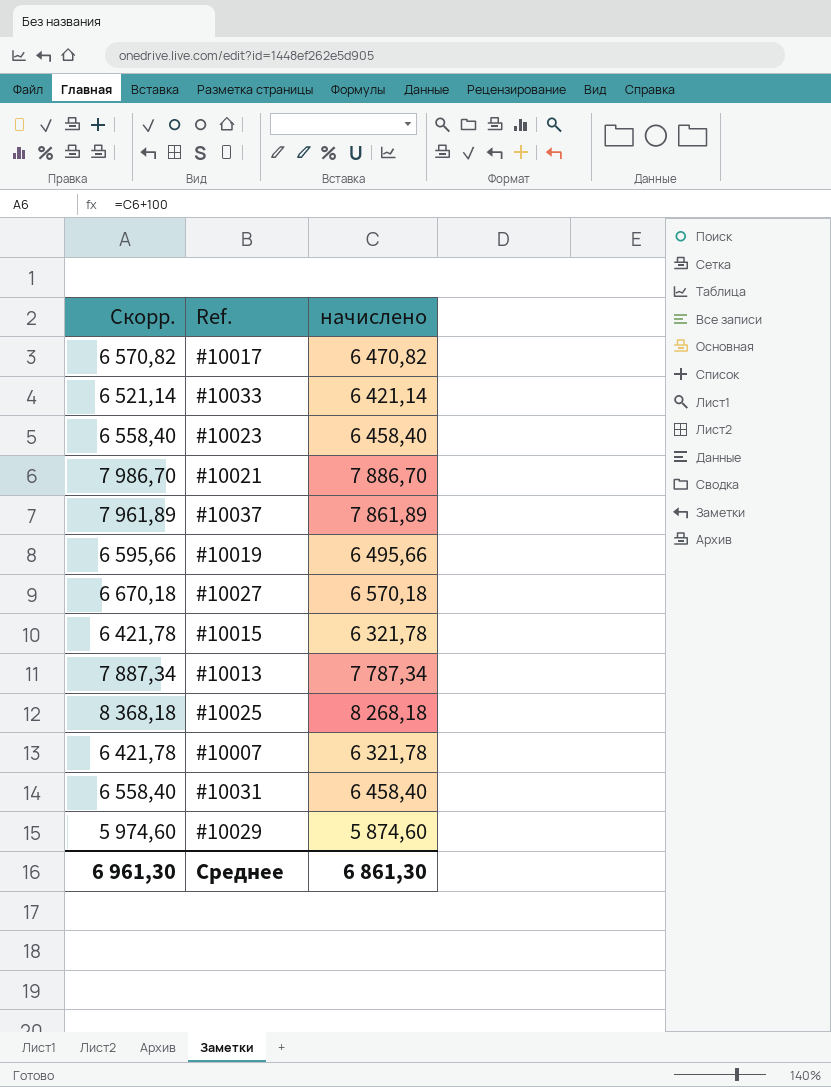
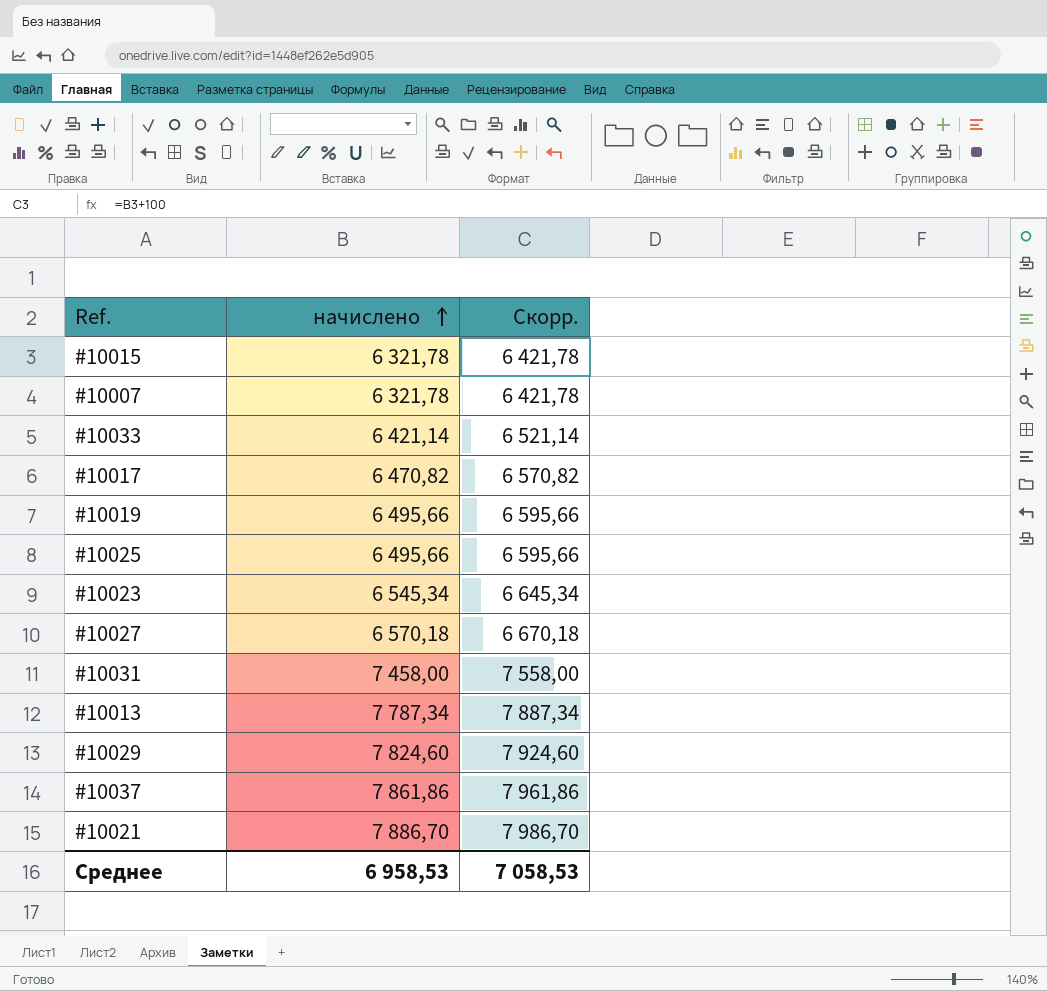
row order: none -> начислено ascending
column Скорр. | position: 1 -> 3
#10025 | начислено: 8 268,18 -> 6 495,66
#10025 | Скорр.: 8 368,18 -> 6 595,66
#10023 | начислено: 6 458,40 -> 6 545,34
#10023 | Скорр.: 6 558,40 -> 6 645,34
#10031 | начислено: 6 458,40 -> 7 458,00
#10031 | Скорр.: 6 558,40 -> 7 558,00
#10029 | начислено: 5 874,60 -> 7 824,60
#10029 | Скорр.: 5 974,60 -> 7 924,60
#10037 | начислено: 7 861,89 -> 7 861,86
#10037 | Скорр.: 7 961,89 -> 7 961,86
Среднее | начислено: 6 861,30 -> 6 958,53
Среднее | Скорр.: 6 961,30 -> 7 058,53

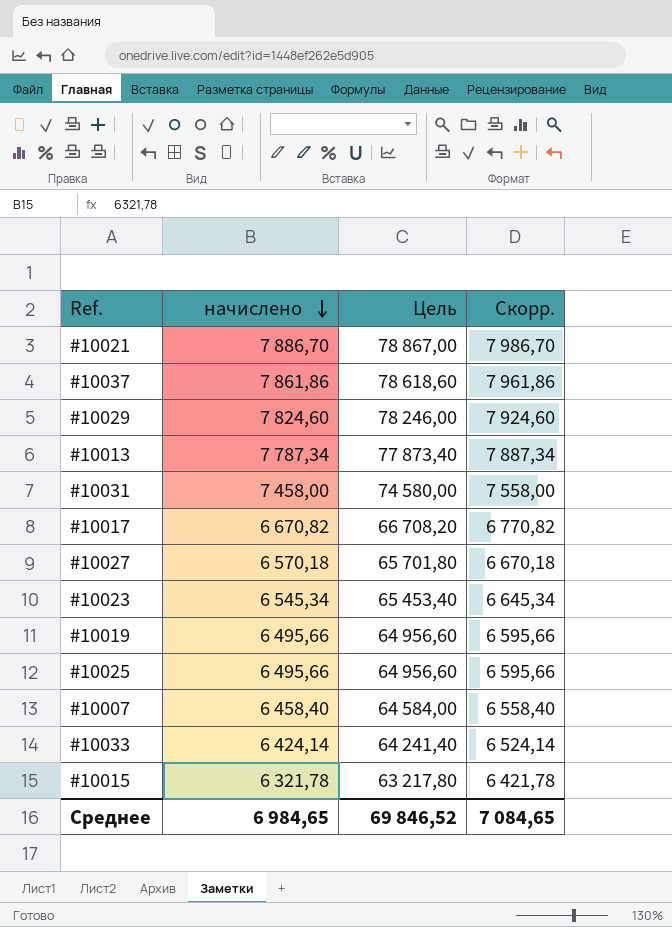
row order: начислено ascending -> начислено descending
column Цель | formula: none -> [начислено] * 10
#10017 | начислено: 6 470,82 -> 6 670,82
#10017 | Скорр.: 6 570,82 -> 6 770,82
#10007 | начислено: 6 321,78 -> 6 458,40
#10007 | Скорр.: 6 421,78 -> 6 558,40
#10033 | начислено: 6 421,14 -> 6 424,14
#10033 | Скорр.: 6 521,14 -> 6 524,14
Среднее | начислено: 6 958,53 -> 6 984,65
Среднее | Скорр.: 7 058,53 -> 7 084,65

